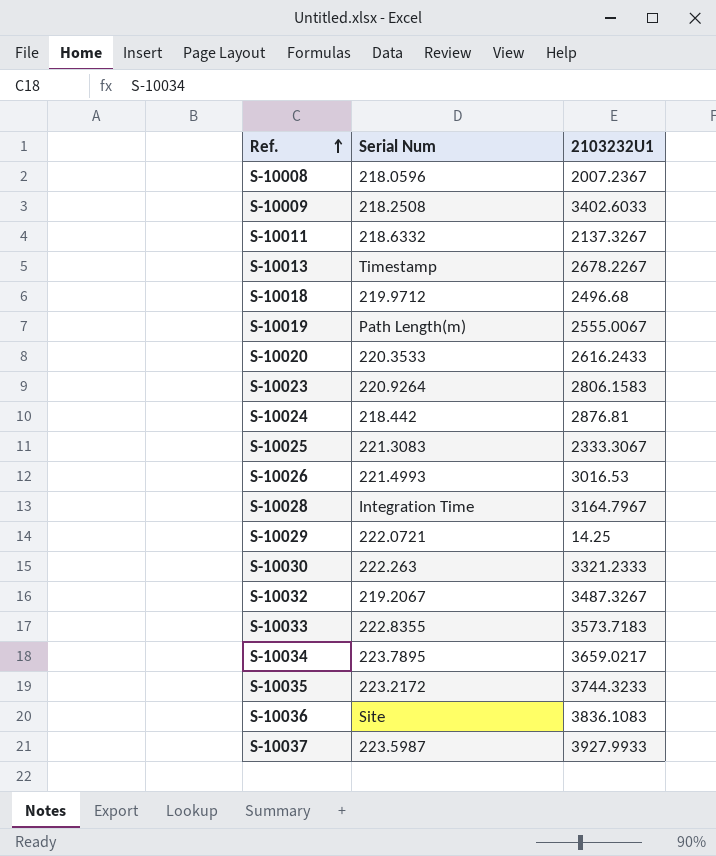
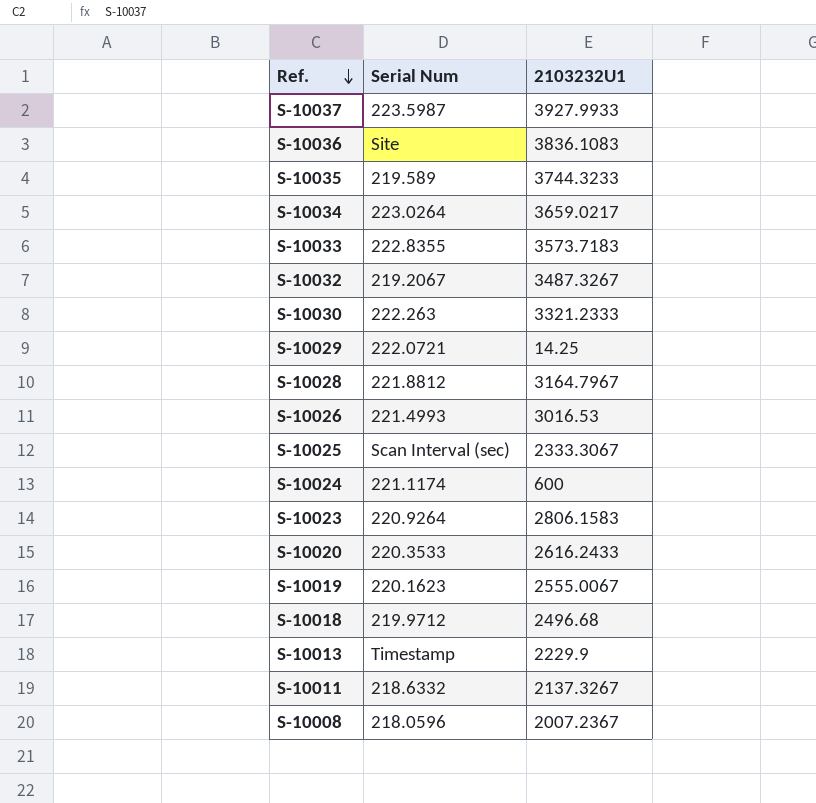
row order: Ref. ascending -> Ref. descending
row S-10009: 218.2508 | 3402.6033 -> none
S-10035 | Serial Num: 223.2172 -> 219.589
S-10034 | Serial Num: 223.7895 -> 223.0264
S-10028 | Serial Num: Integration Time -> 221.8812
S-10025 | Serial Num: 221.3083 -> Scan Interval (sec)
S-10024 | Serial Num: 218.442 -> 221.1174
S-10024 | 2103232U1: 2876.81 -> 600
S-10019 | Serial Num: Path Length(m) -> 220.1623
S-10013 | 2103232U1: 2678.2267 -> 2229.9

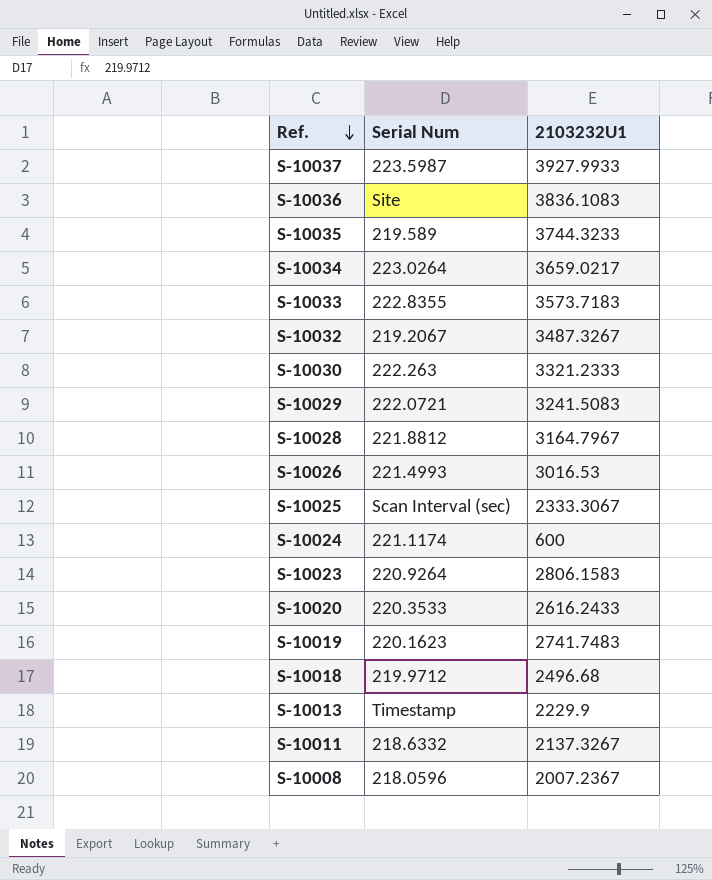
S-10029 | 2103232U1: 14.25 -> 3241.5083
S-10019 | 2103232U1: 2555.0067 -> 2741.7483

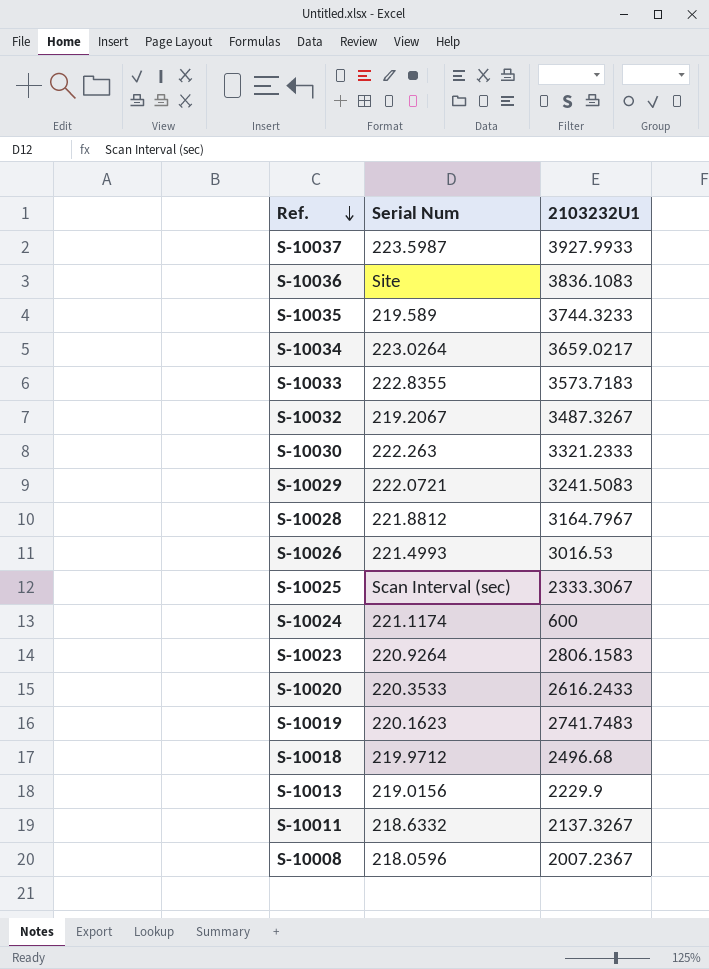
S-10013 | Serial Num: Timestamp -> 219.0156

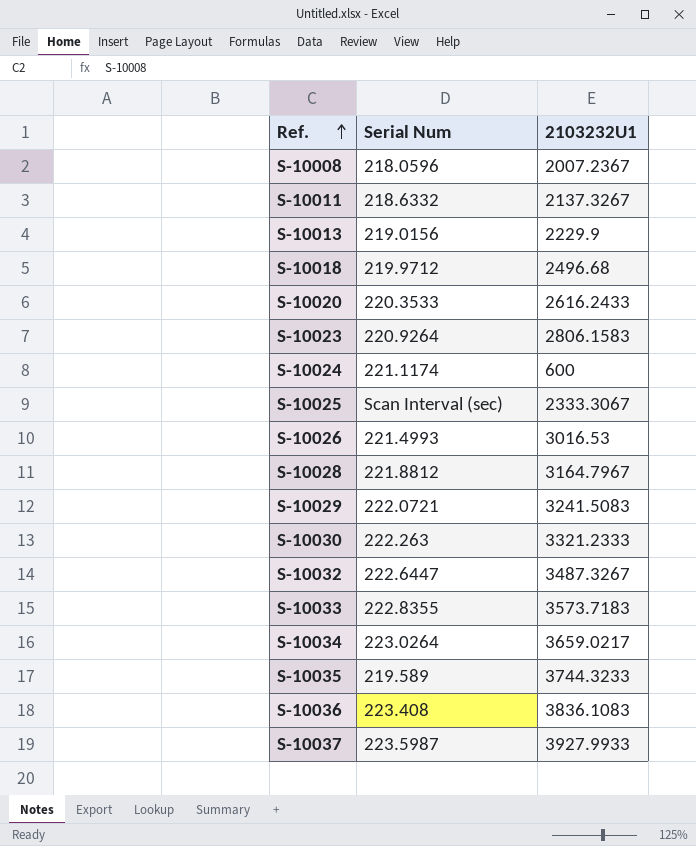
row order: Ref. descending -> Ref. ascending
row S-10019: 220.1623 | 2741.7483 -> none
S-10032 | Serial Num: 219.2067 -> 222.6447
S-10036 | Serial Num: Site -> 223.408

